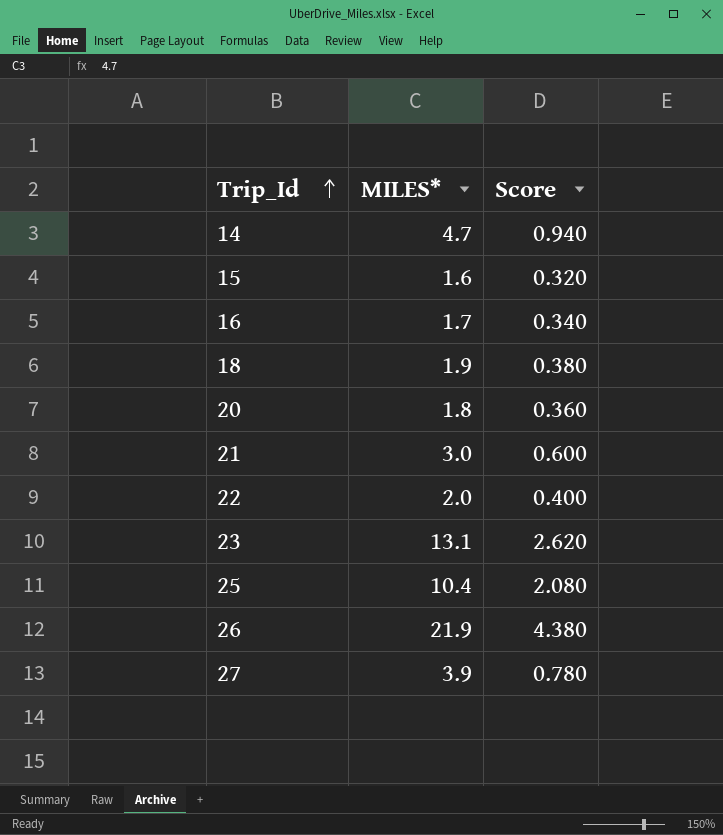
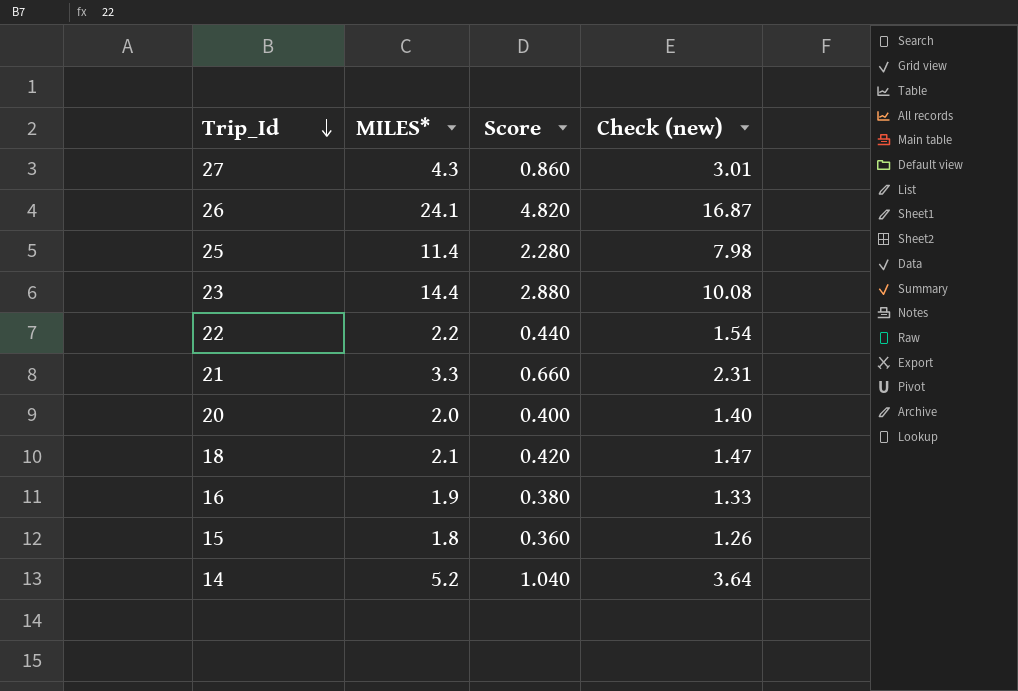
row order: Trip_Id ascending -> Trip_Id descending
column Check (new) | formula: none -> [MILES*] * 0.7
27 | MILES*: 3.9 -> 4.3
27 | Score: 0.780 -> 0.860
26 | MILES*: 21.9 -> 24.1
26 | Score: 4.380 -> 4.820
25 | MILES*: 10.4 -> 11.4
25 | Score: 2.080 -> 2.280
23 | MILES*: 13.1 -> 14.4
23 | Score: 2.620 -> 2.880
22 | MILES*: 2.0 -> 2.2
22 | Score: 0.400 -> 0.440
21 | MILES*: 3.0 -> 3.3
21 | Score: 0.600 -> 0.660
20 | MILES*: 1.8 -> 2.0
20 | Score: 0.360 -> 0.400
18 | MILES*: 1.9 -> 2.1
18 | Score: 0.380 -> 0.420
16 | MILES*: 1.7 -> 1.9
16 | Score: 0.340 -> 0.380
15 | MILES*: 1.6 -> 1.8
15 | Score: 0.320 -> 0.360
14 | MILES*: 4.7 -> 5.2
14 | Score: 0.940 -> 1.040

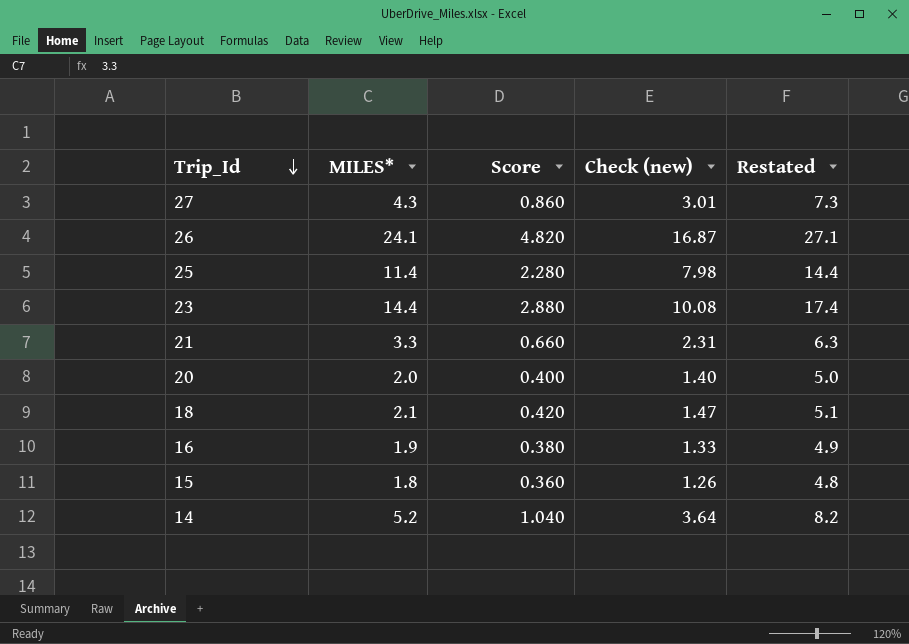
column Restated | formula: none -> [MILES*] + 3
row 22: 2.2 | 0.440 | 1.54 -> none

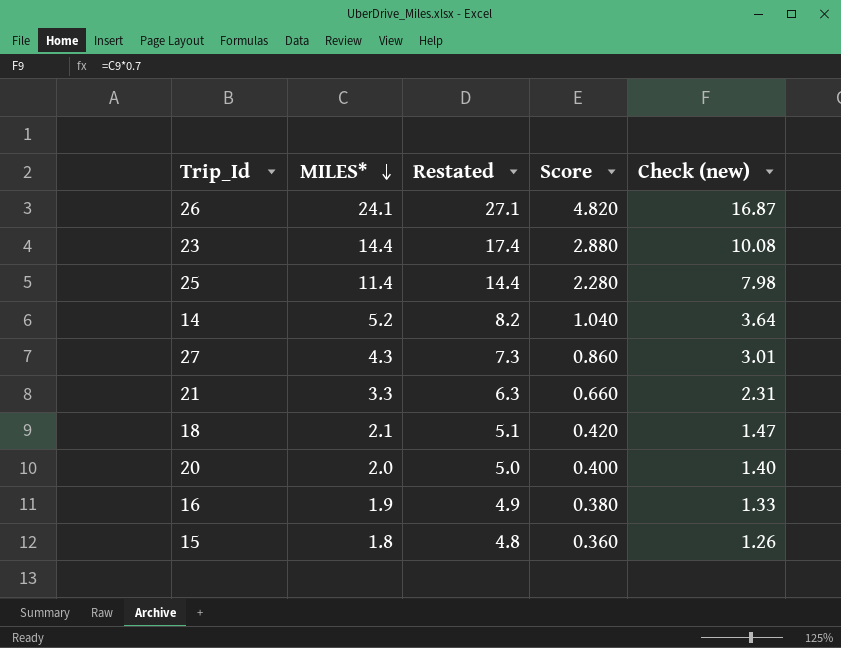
row order: Trip_Id descending -> MILES* descending
column Restated | position: 5 -> 3

